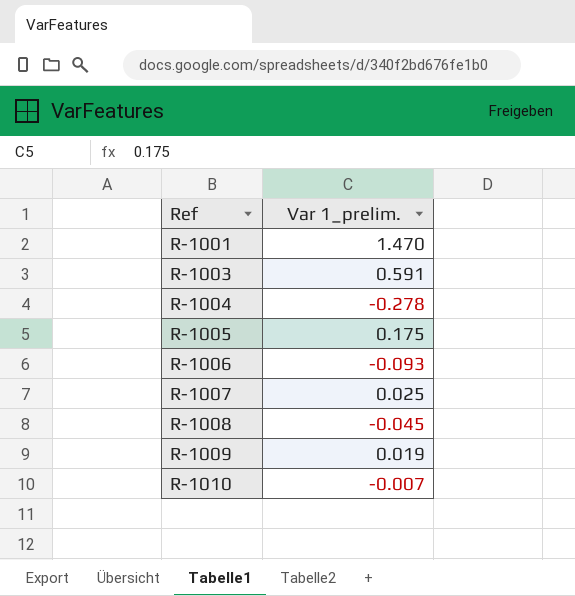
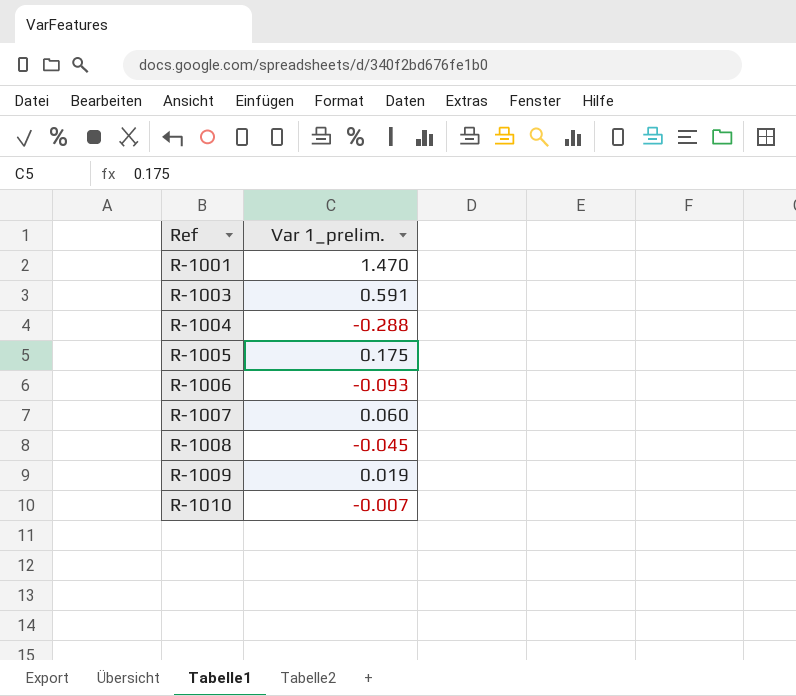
R-1004 | Var 1_prelim.: -0.278 -> -0.288
R-1007 | Var 1_prelim.: 0.025 -> 0.060

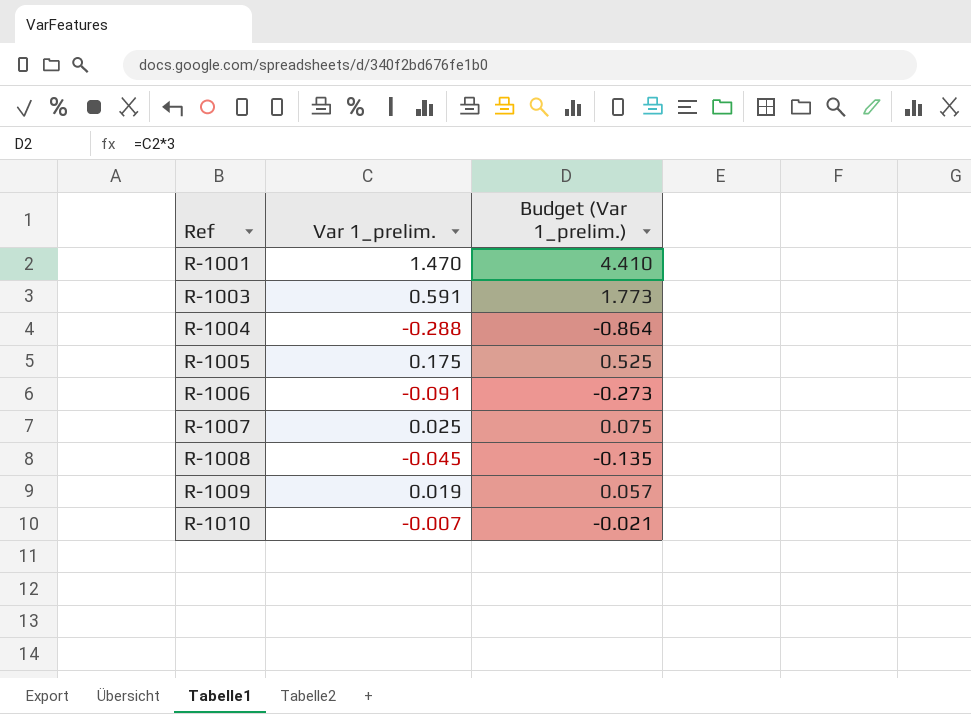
column Budget (Var 1_prelim.) | formula: none -> [Var 1_prelim.] * 3
R-1006 | Var 1_prelim.: -0.093 -> -0.091
R-1007 | Var 1_prelim.: 0.060 -> 0.025

